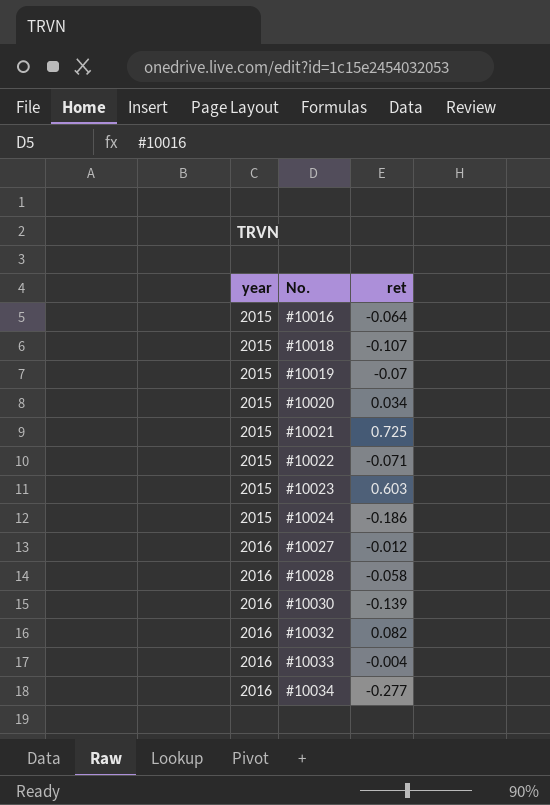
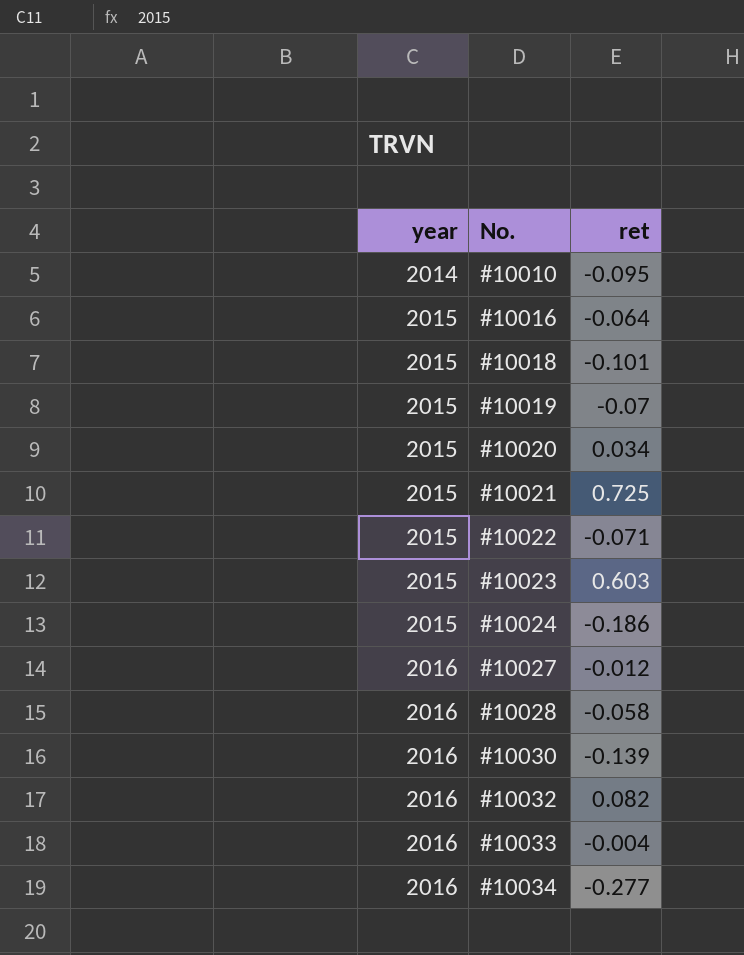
row #10010: none -> 2014 | -0.095
#10018 | ret: -0.107 -> -0.101

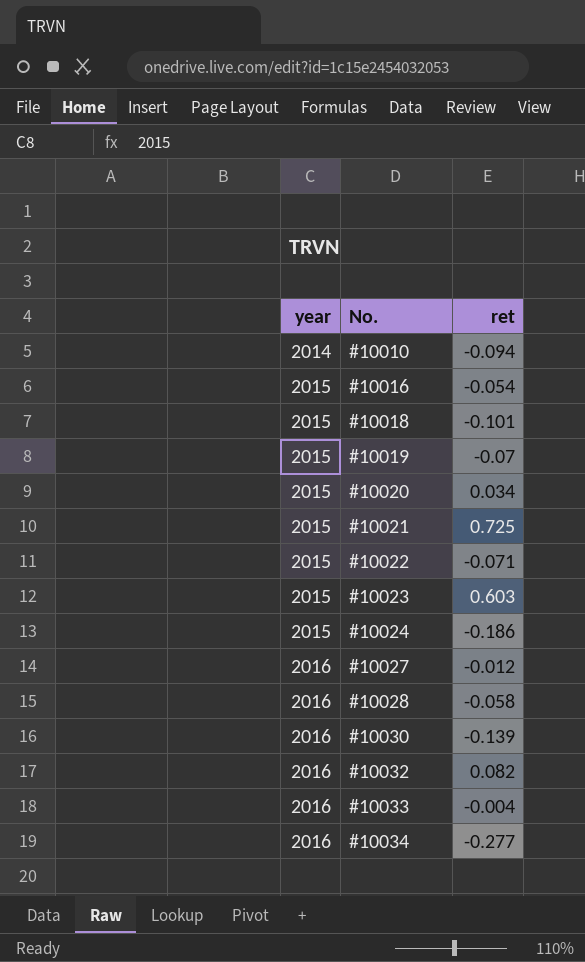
#10010 | ret: -0.095 -> -0.094
#10016 | ret: -0.064 -> -0.054

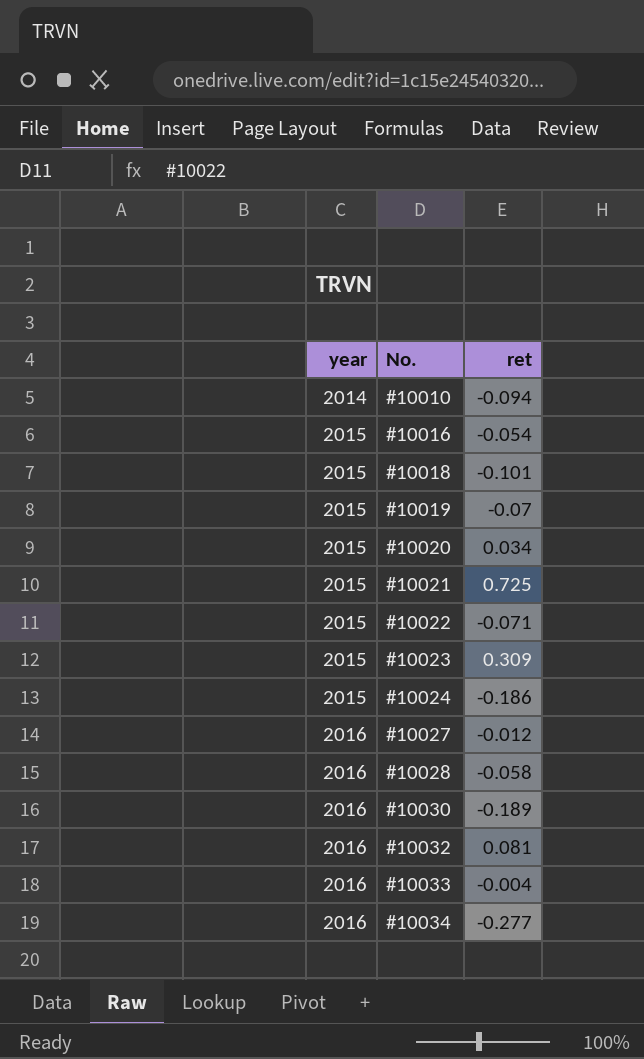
#10023 | ret: 0.603 -> 0.309
#10030 | ret: -0.139 -> -0.189
#10032 | ret: 0.082 -> 0.081

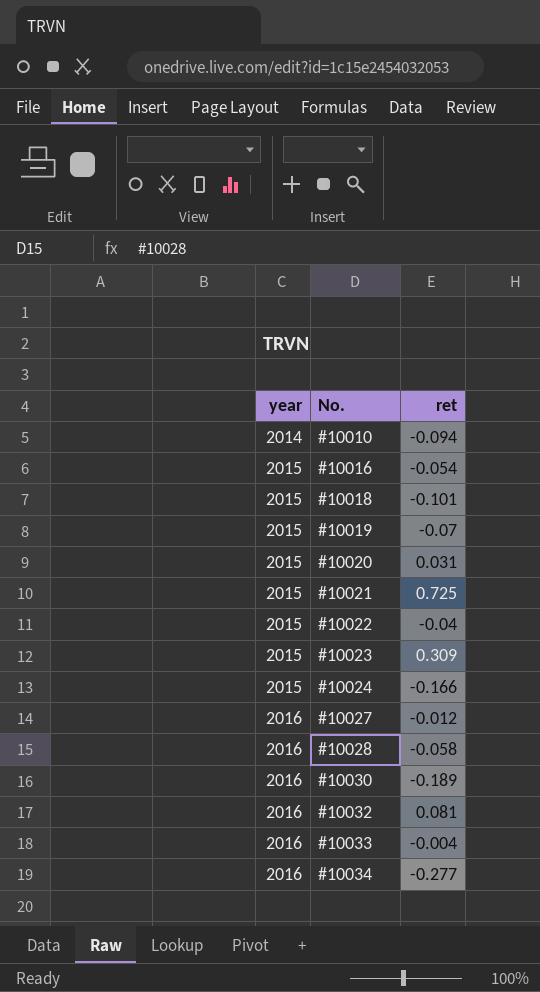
#10020 | ret: 0.034 -> 0.031
#10022 | ret: -0.071 -> -0.04
#10024 | ret: -0.186 -> -0.166

